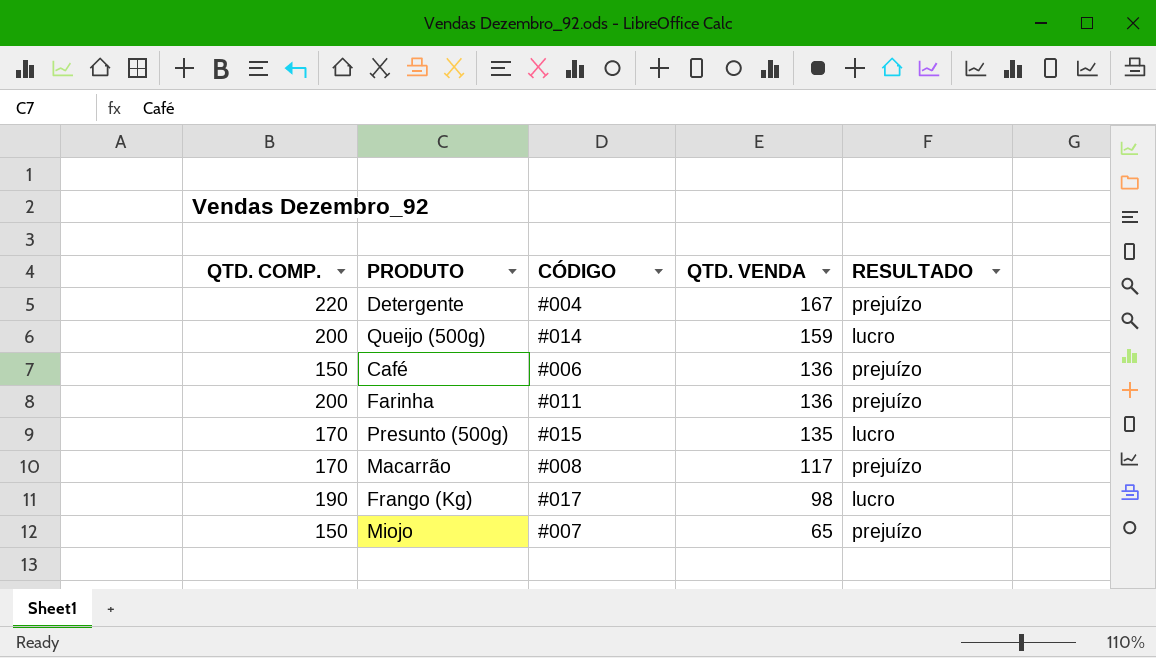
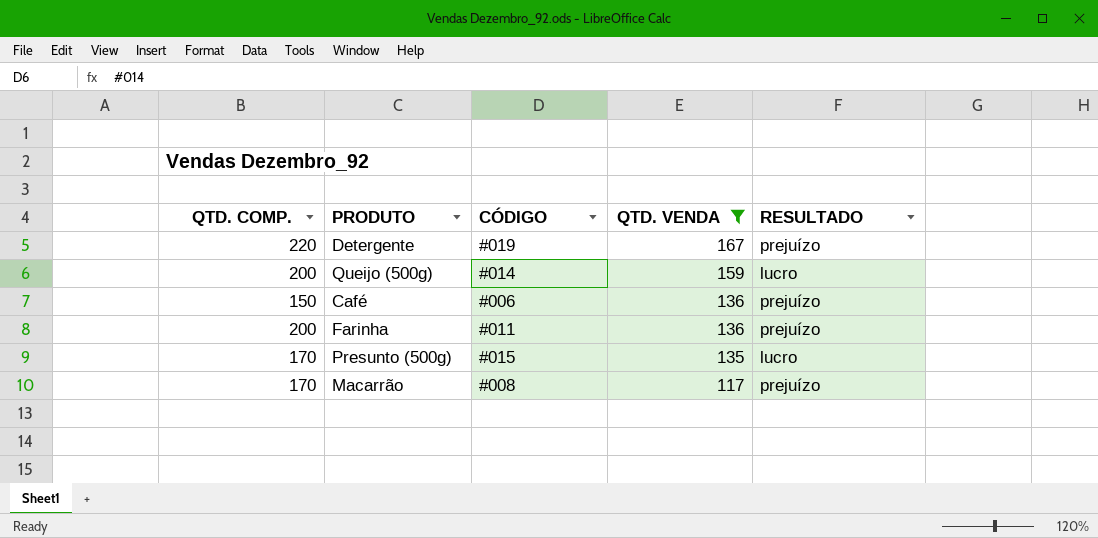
filter: none -> QTD. VENDA >= 117
Detergente | CÓDIGO: #004 -> #019

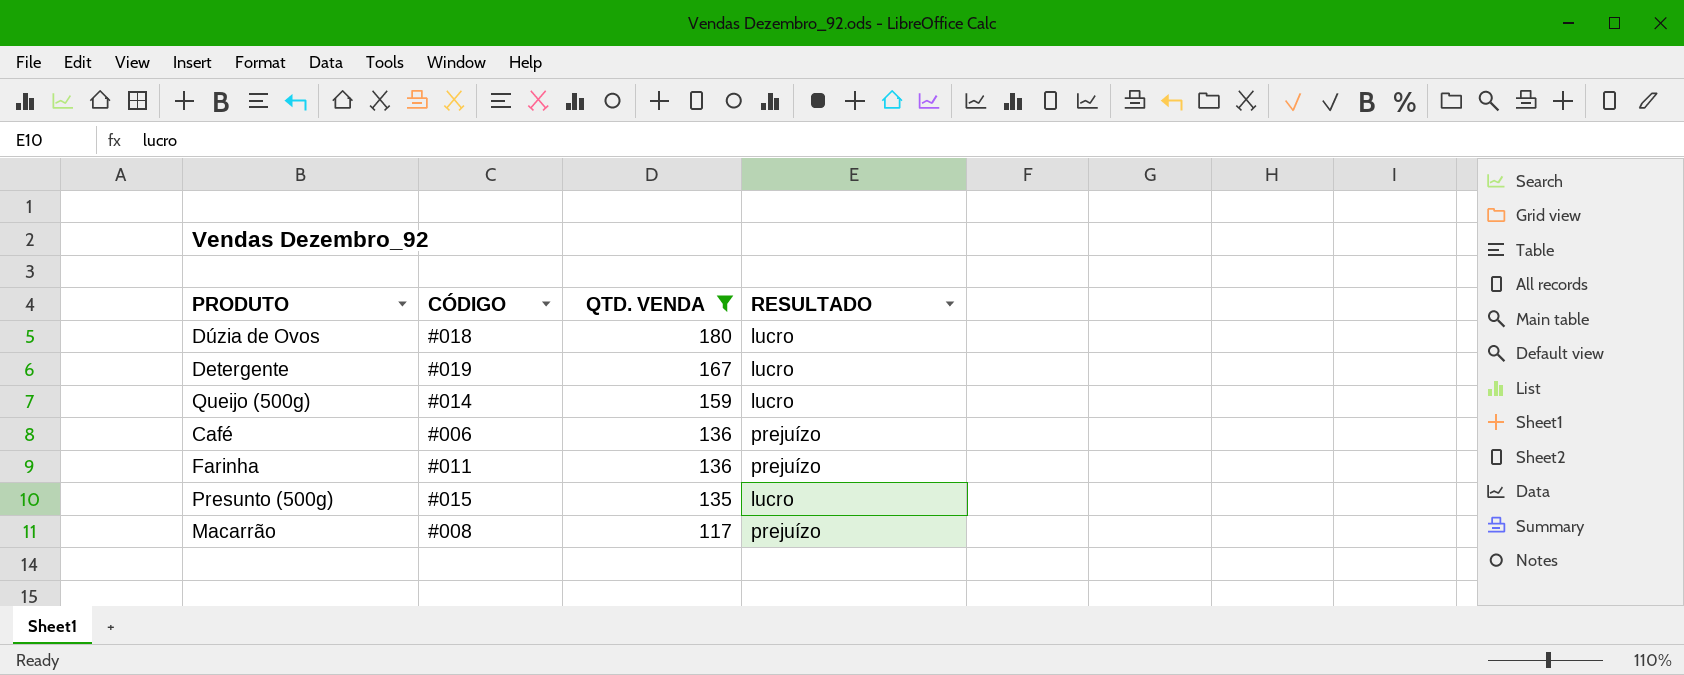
column QTD. COMP. | position: 1 -> none
row Dúzia de Ovos: none -> #018 | 180 | lucro
Detergente | RESULTADO: prejuízo -> lucro

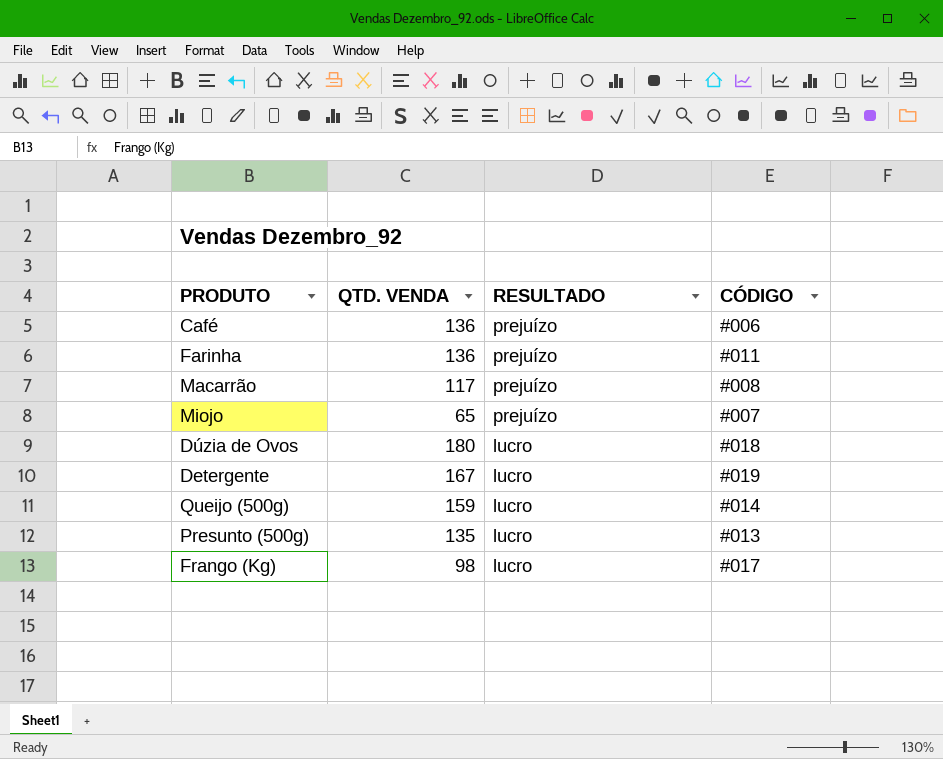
filter: QTD. VENDA >= 117 -> none
row order: QTD. VENDA descending -> RESULTADO descending
column CÓDIGO | position: 2 -> 4
Presunto (500g) | CÓDIGO: #015 -> #013

